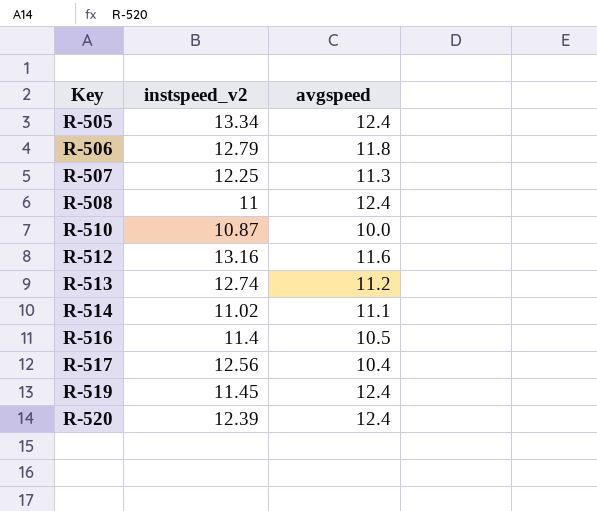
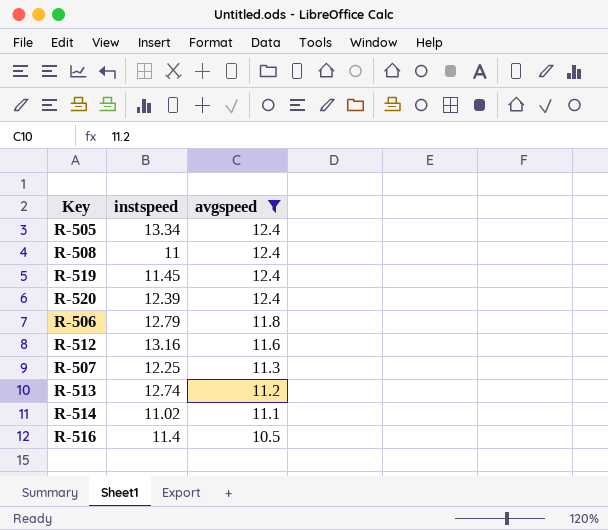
filter: none -> avgspeed >= 10.5
row order: Key ascending -> avgspeed descending
column name: instspeed_v2 -> instspeed

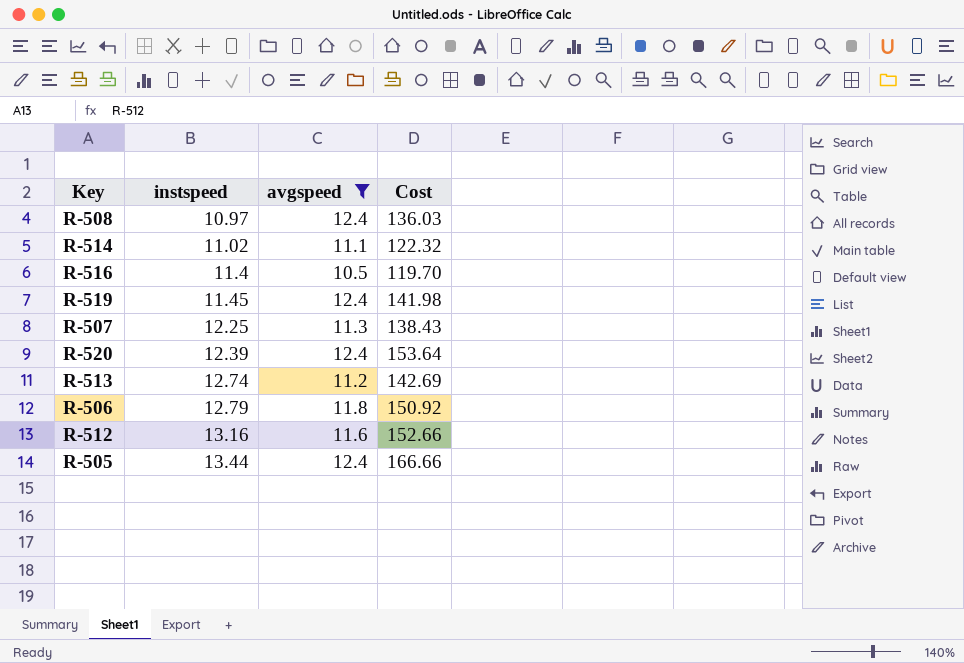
row order: avgspeed descending -> instspeed ascending
column Cost | formula: none -> [instspeed] * [avgspeed]
R-508 | instspeed: 11 -> 10.97
R-505 | instspeed: 13.34 -> 13.44

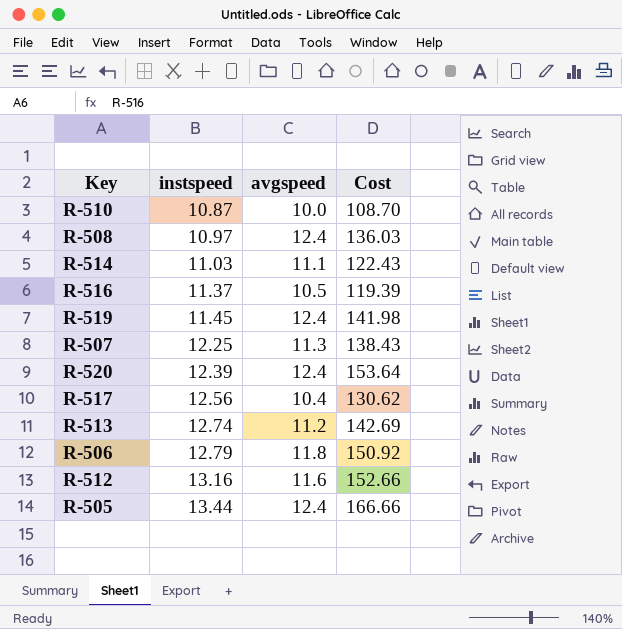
filter: avgspeed >= 10.5 -> none
R-514 | instspeed: 11.02 -> 11.03
R-514 | Cost: 122.32 -> 122.43
R-516 | instspeed: 11.4 -> 11.37
R-516 | Cost: 119.70 -> 119.39

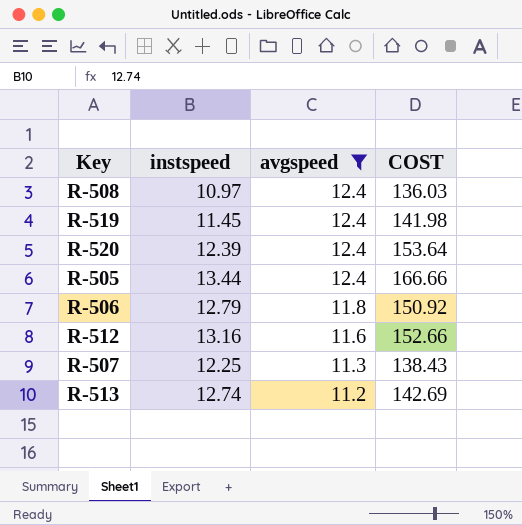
filter: none -> avgspeed >= 11.2
row order: instspeed ascending -> avgspeed descending
column name: Cost -> COST

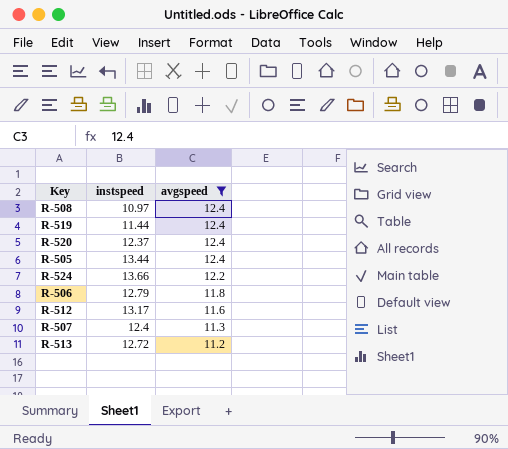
column COST | formula: [instspeed] * [avgspeed] -> none
R-519 | instspeed: 11.45 -> 11.44
R-520 | instspeed: 12.39 -> 12.37
row R-524: none -> 13.66 | 12.2
R-512 | instspeed: 13.16 -> 13.17
R-507 | instspeed: 12.25 -> 12.4
R-513 | instspeed: 12.74 -> 12.72

